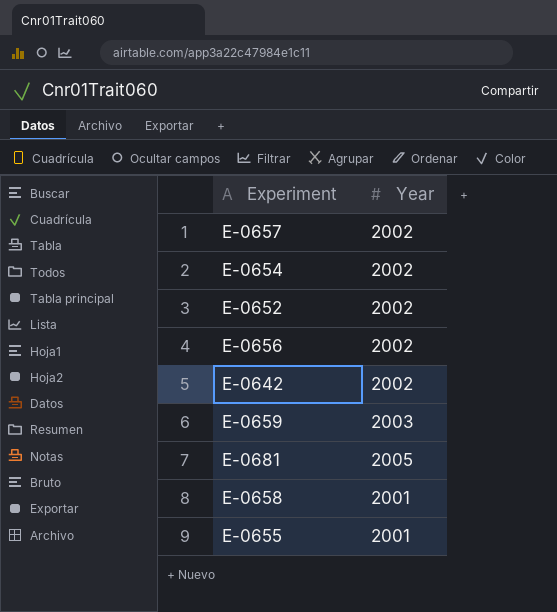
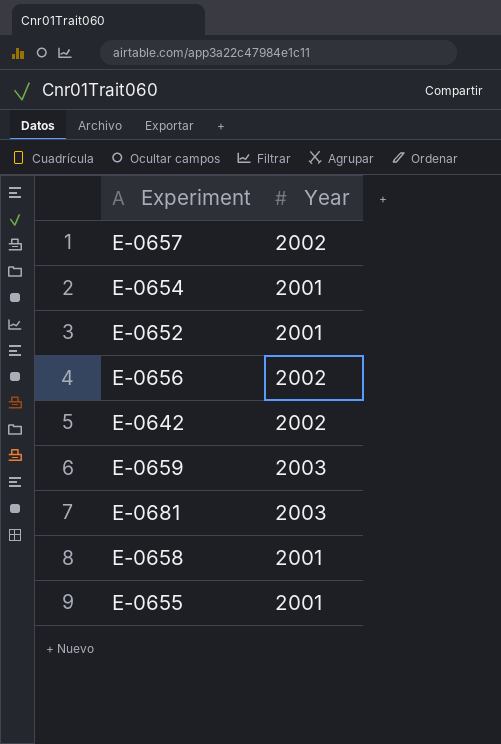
E-0654 | Year: 2002 -> 2001
E-0652 | Year: 2002 -> 2001
E-0681 | Year: 2005 -> 2003

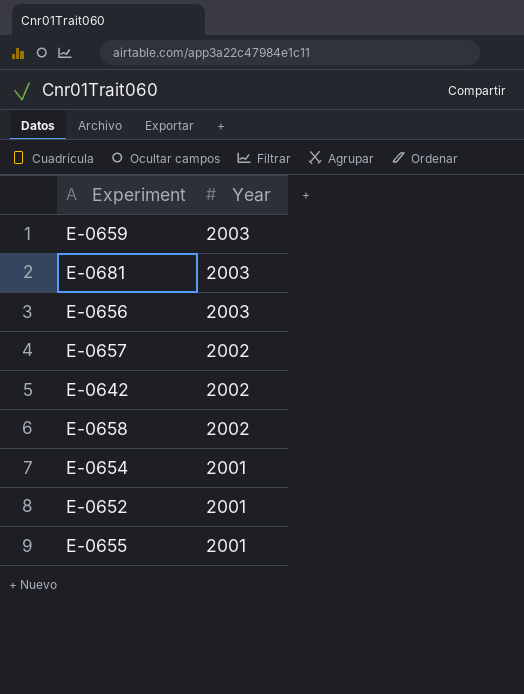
row order: none -> Year descending
E-0656 | Year: 2002 -> 2003
E-0658 | Year: 2001 -> 2002

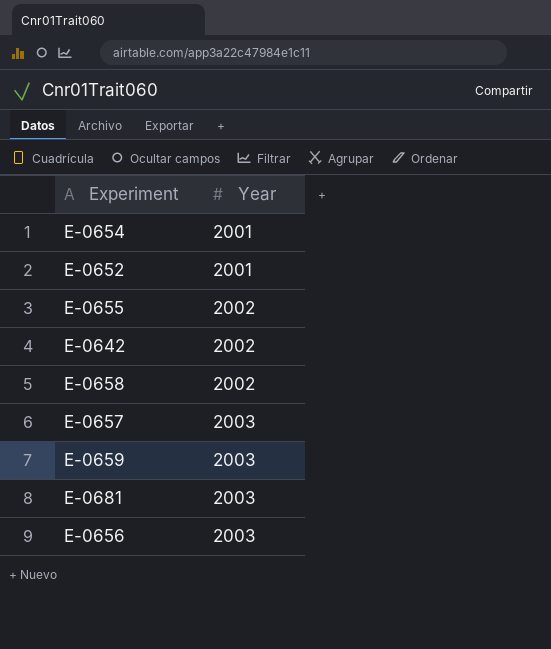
row order: Year descending -> Year ascending
E-0655 | Year: 2001 -> 2002
E-0657 | Year: 2002 -> 2003

